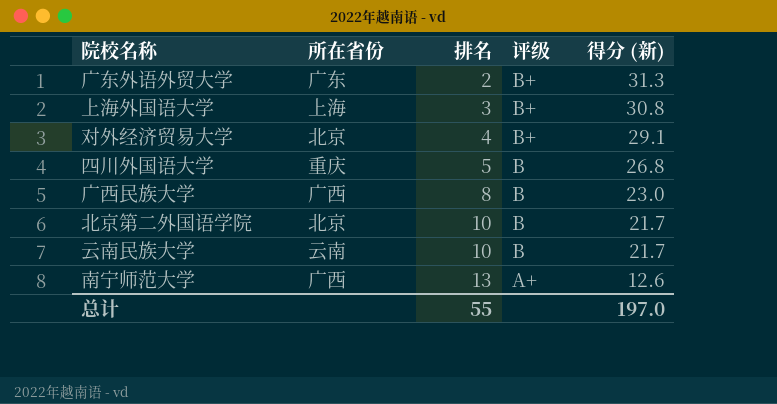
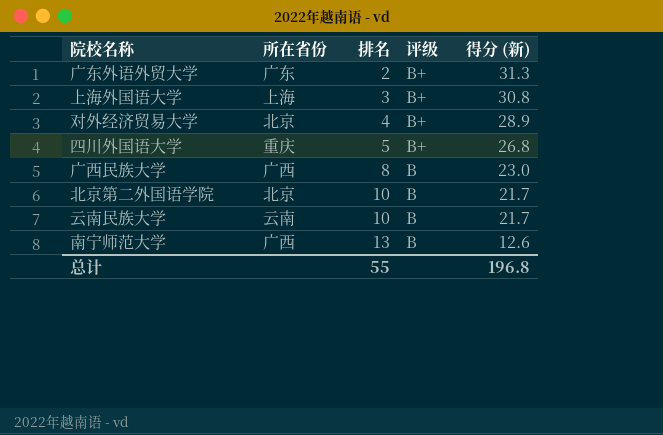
对外经济贸易大学 | 得分 (新): 29.1 -> 28.9
四川外国语大学 | 评级: B -> B+
南宁师范大学 | 评级: A+ -> B
总计 | 得分 (新): 197.0 -> 196.8

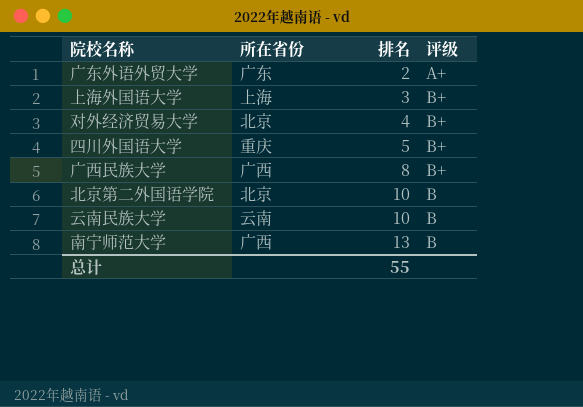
column 得分 (新) | position: 5 -> none
广东外语外贸大学 | 评级: B+ -> A+
广西民族大学 | 评级: B -> B+

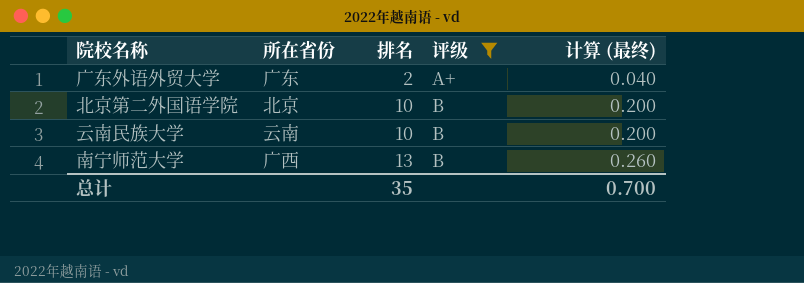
filter: none -> 评级 != B+
column 计算 (最终) | formula: none -> [排名] * 0.02
总计 | 排名: 55 -> 35

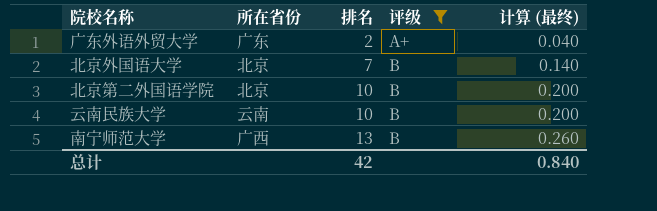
row 北京外国语大学: none -> 北京 | 7 | B | 0.140
总计 | 排名: 35 -> 42
总计 | 计算 (最终): 0.700 -> 0.840

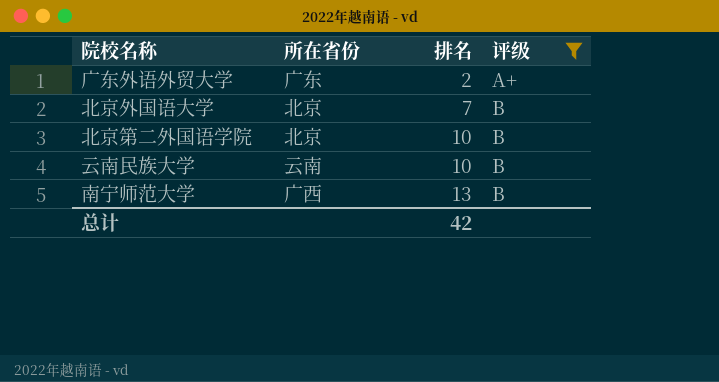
column 计算 (最终) | formula: [排名] * 0.02 -> none

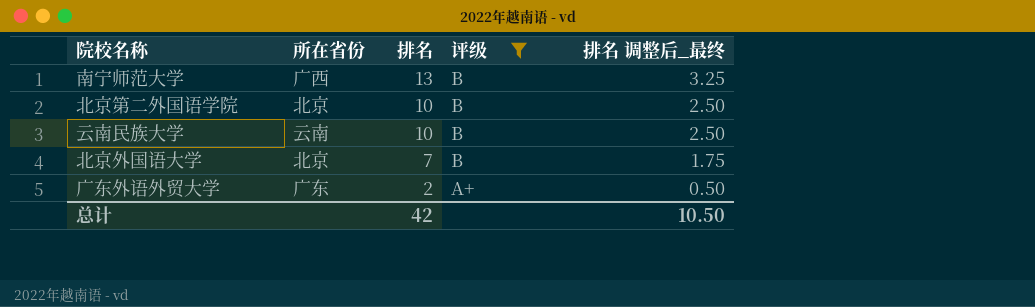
row order: 排名 ascending -> 排名 descending
column 排名 调整后_最终 | formula: none -> [排名] * 0.25

